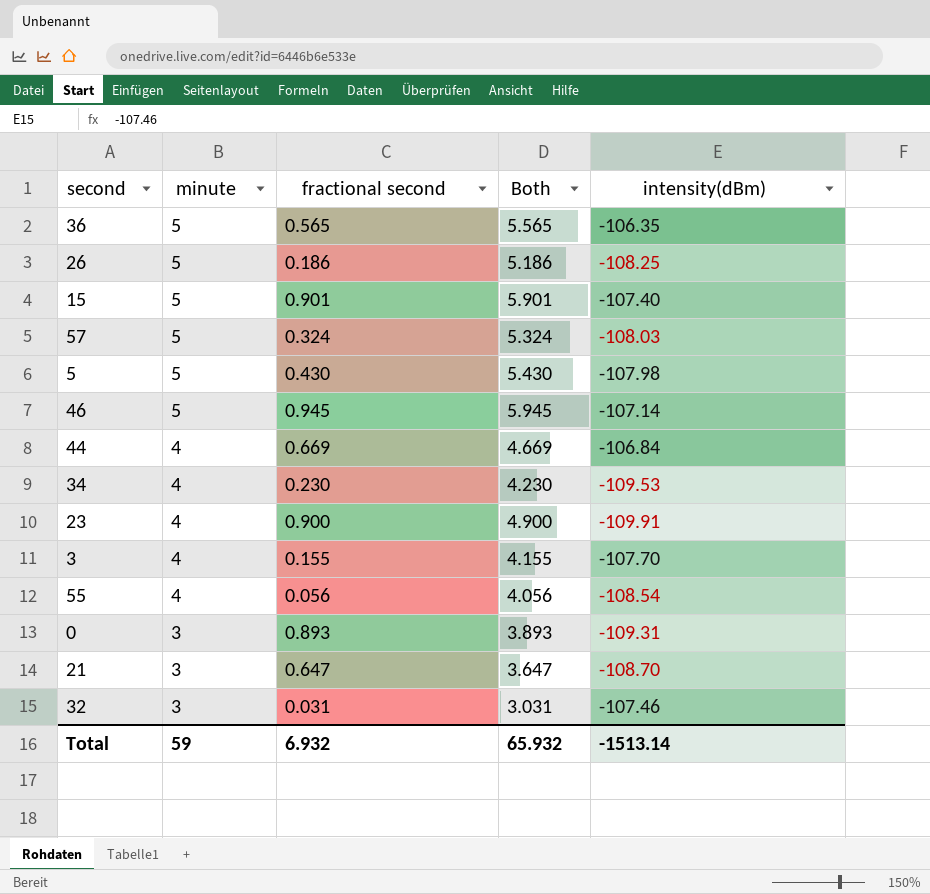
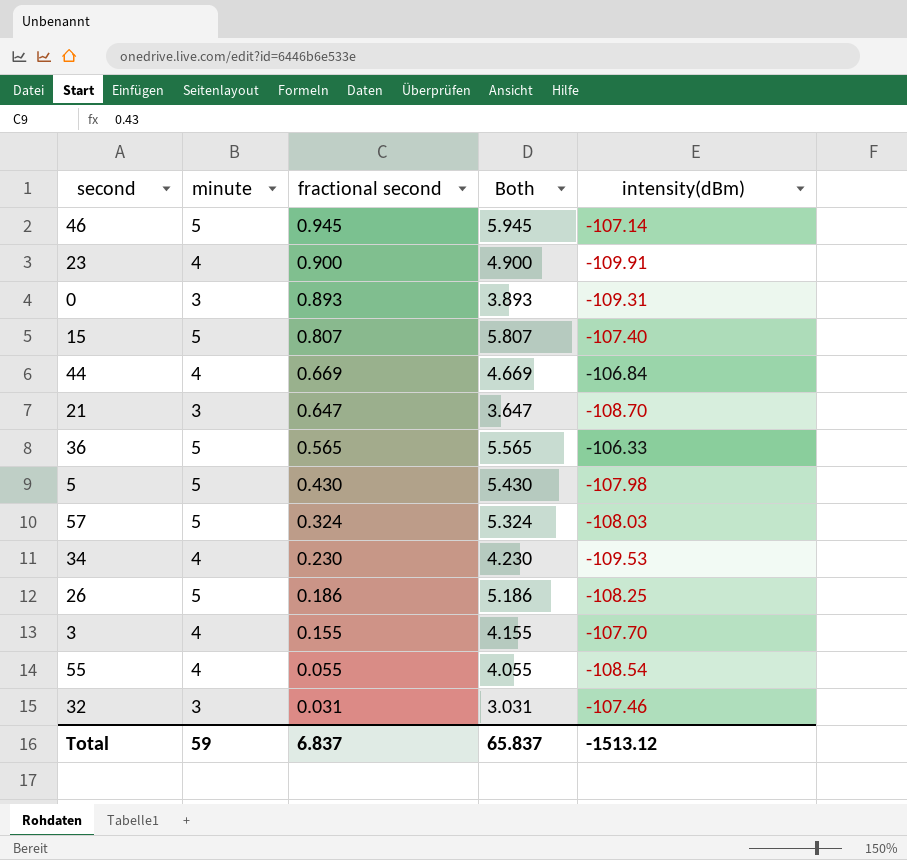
row order: minute descending -> fractional second descending
15 | fractional second: 0.901 -> 0.807
15 | Both: 5.901 -> 5.807
36 | intensity(dBm): -106.35 -> -106.33
55 | fractional second: 0.056 -> 0.055
55 | Both: 4.056 -> 4.055
Total | fractional second: 6.932 -> 6.837
Total | Both: 65.932 -> 65.837
Total | intensity(dBm): -1513.14 -> -1513.12

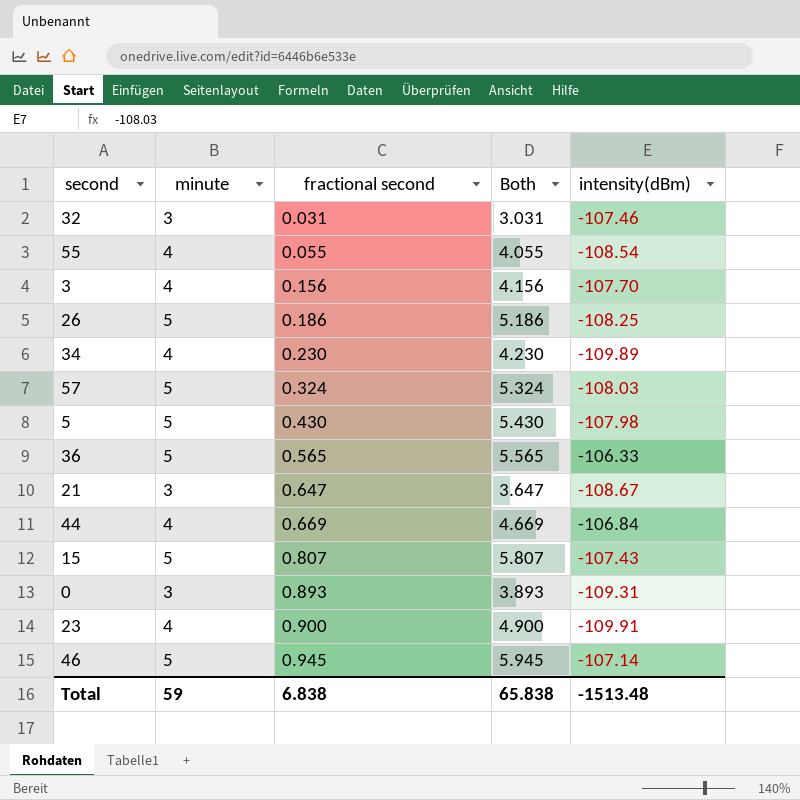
row order: fractional second descending -> fractional second ascending
3 | fractional second: 0.155 -> 0.156
3 | Both: 4.155 -> 4.156
34 | intensity(dBm): -109.53 -> -109.89
21 | intensity(dBm): -108.70 -> -108.67
15 | intensity(dBm): -107.40 -> -107.43
Total | fractional second: 6.837 -> 6.838
Total | Both: 65.837 -> 65.838
Total | intensity(dBm): -1513.12 -> -1513.48

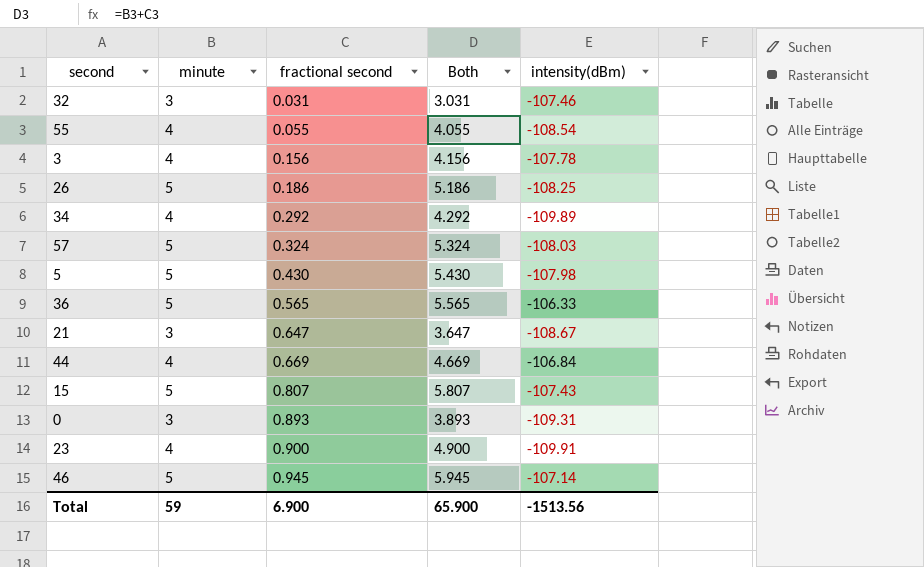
3 | intensity(dBm): -107.70 -> -107.78
34 | fractional second: 0.230 -> 0.292
34 | Both: 4.230 -> 4.292
Total | fractional second: 6.838 -> 6.900
Total | Both: 65.838 -> 65.900
Total | intensity(dBm): -1513.48 -> -1513.56

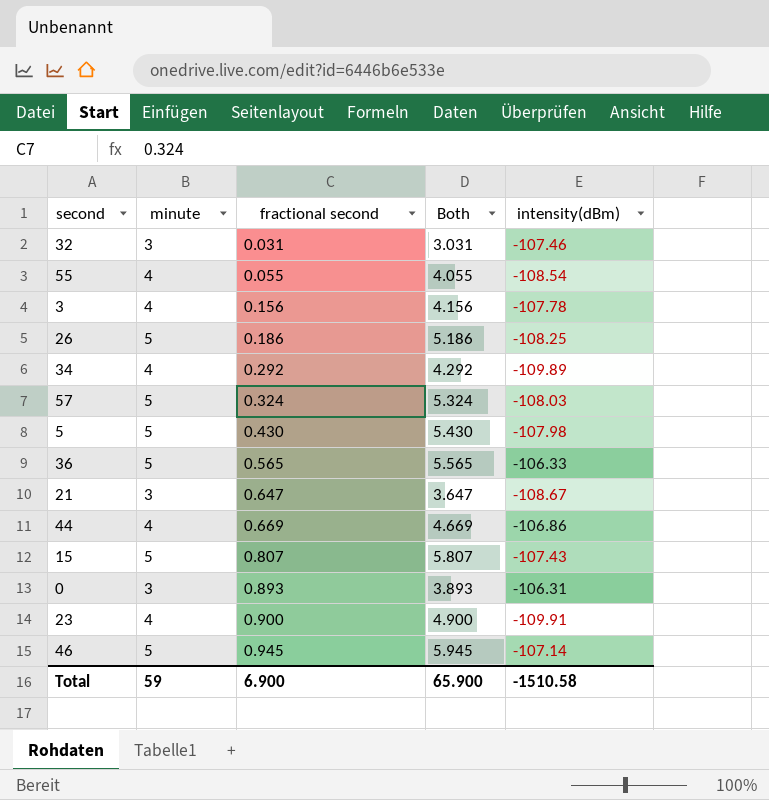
44 | intensity(dBm): -106.84 -> -106.86
0 | intensity(dBm): -109.31 -> -106.31
Total | intensity(dBm): -1513.56 -> -1510.58

